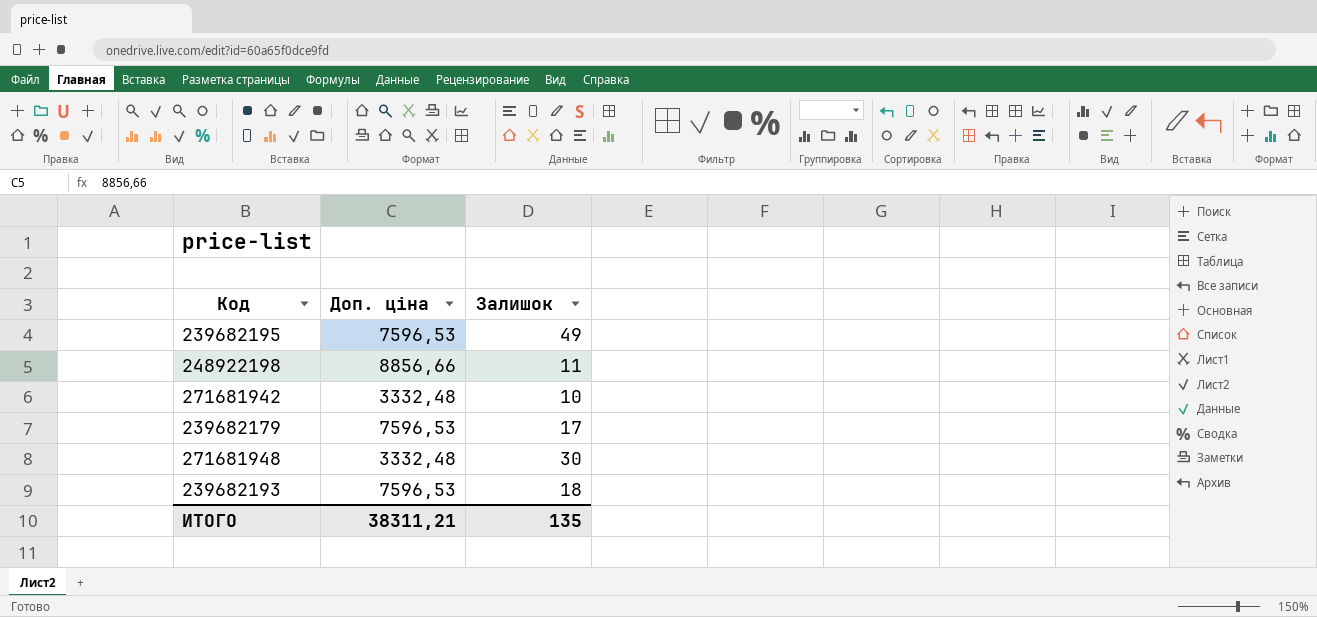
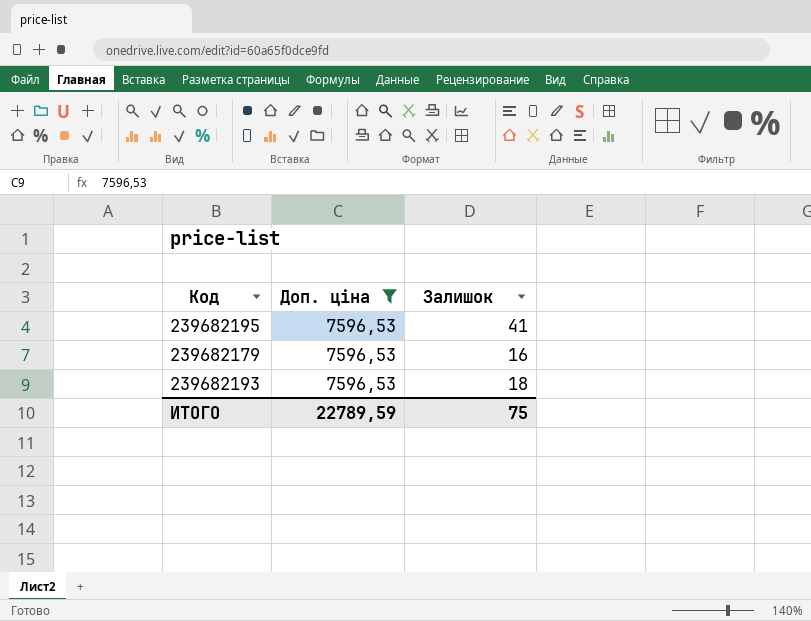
filter: none -> Доп. ціна = 7596,53
239682195 | Залишок: 49 -> 41
239682179 | Залишок: 17 -> 16
ИТОГО | Доп. ціна: 38311,21 -> 22789,59
ИТОГО | Залишок: 135 -> 75

